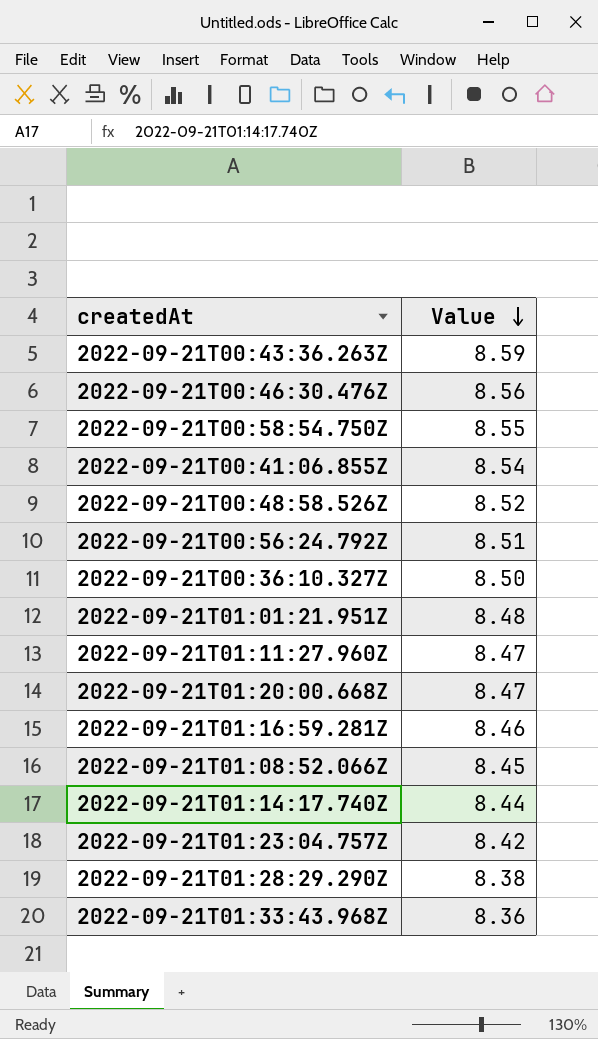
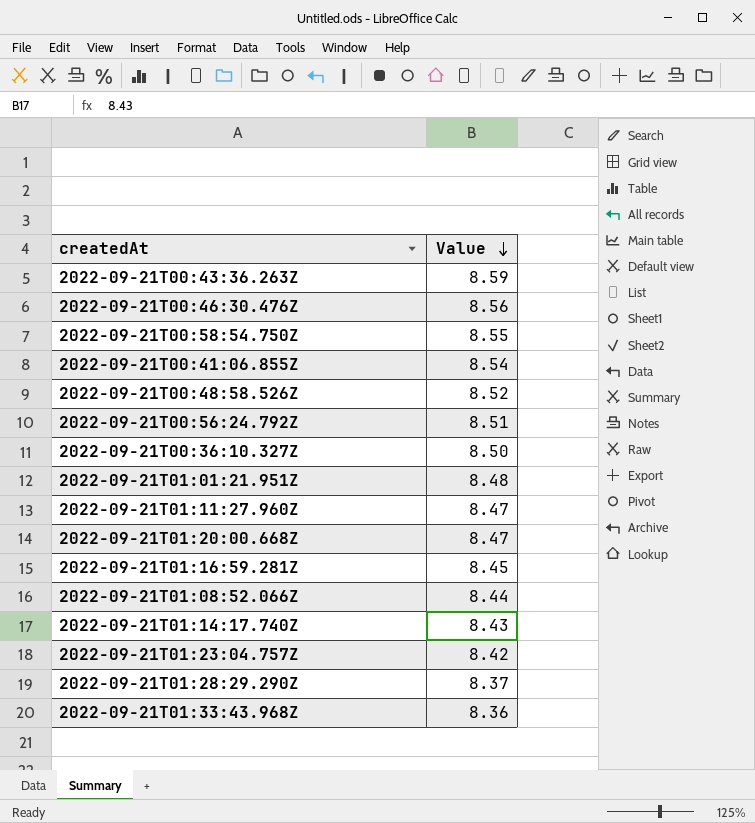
2022-09-21T01:16:59.281Z | Value: 8.46 -> 8.45
2022-09-21T01:08:52.066Z | Value: 8.45 -> 8.44
2022-09-21T01:14:17.740Z | Value: 8.44 -> 8.43
2022-09-21T01:28:29.290Z | Value: 8.38 -> 8.37

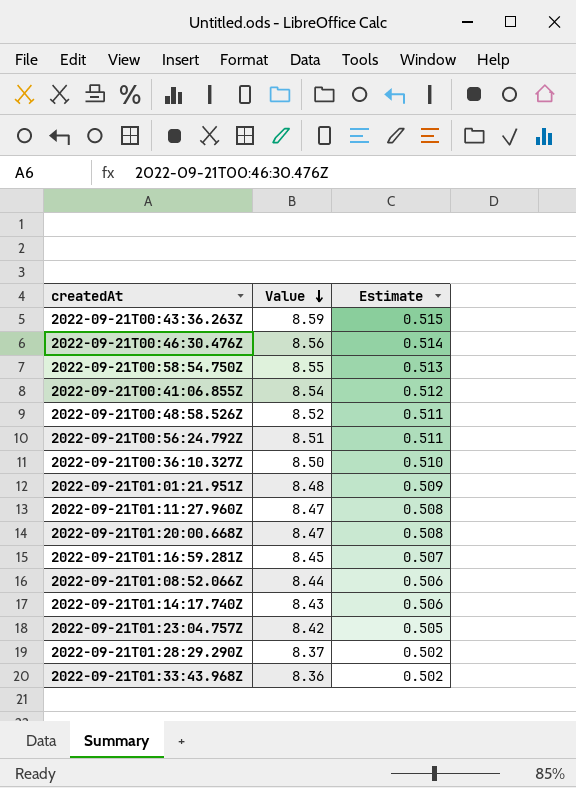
column Estimate | formula: none -> [Value] * 0.06

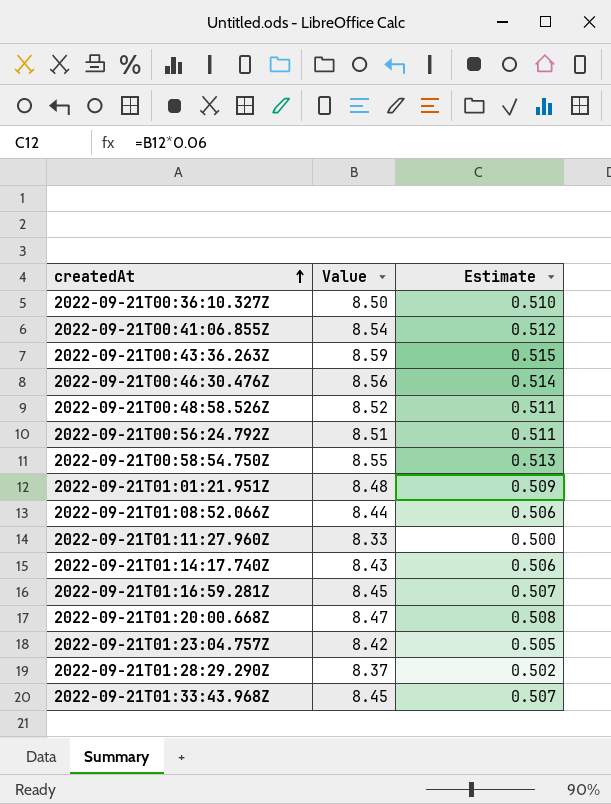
row order: Value descending -> createdAt ascending
2022-09-21T01:11:27.960Z | Value: 8.47 -> 8.33
2022-09-21T01:11:27.960Z | Estimate: 0.508 -> 0.500
2022-09-21T01:33:43.968Z | Value: 8.36 -> 8.45
2022-09-21T01:33:43.968Z | Estimate: 0.502 -> 0.507

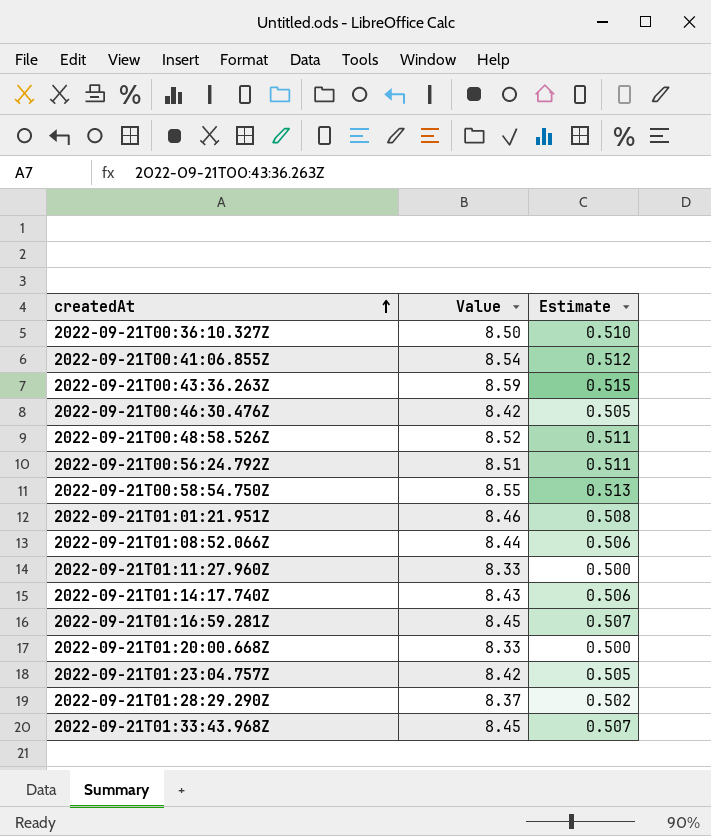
2022-09-21T00:46:30.476Z | Value: 8.56 -> 8.42
2022-09-21T00:46:30.476Z | Estimate: 0.514 -> 0.505
2022-09-21T01:01:21.951Z | Value: 8.48 -> 8.46
2022-09-21T01:01:21.951Z | Estimate: 0.509 -> 0.508
2022-09-21T01:20:00.668Z | Value: 8.47 -> 8.33
2022-09-21T01:20:00.668Z | Estimate: 0.508 -> 0.500

